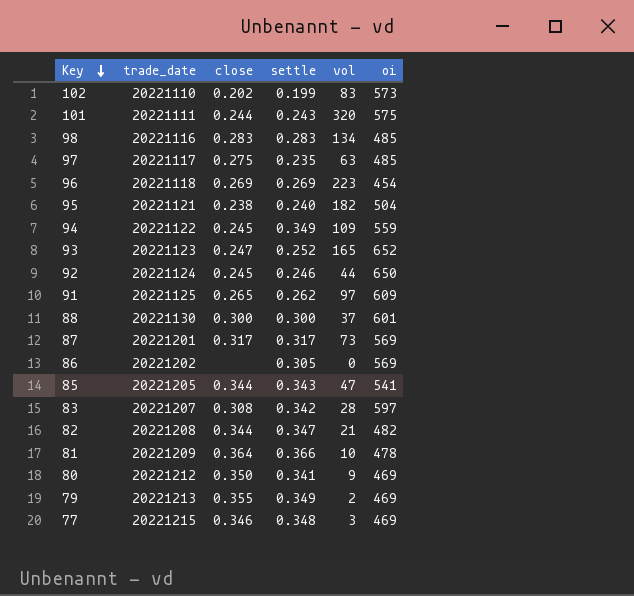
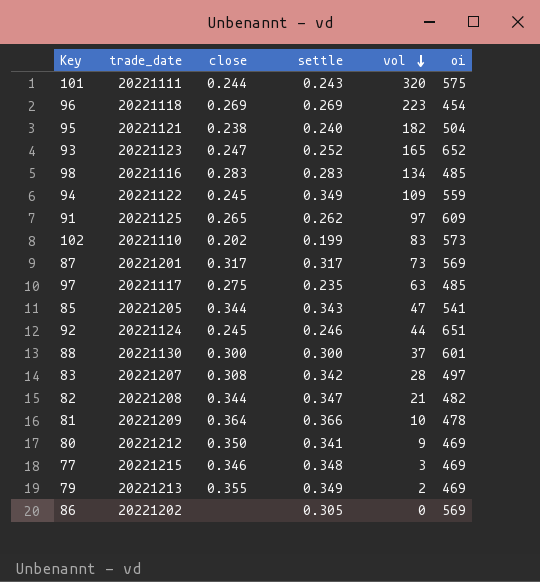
row order: Key descending -> vol descending
92 | oi: 650 -> 651
83 | oi: 597 -> 497

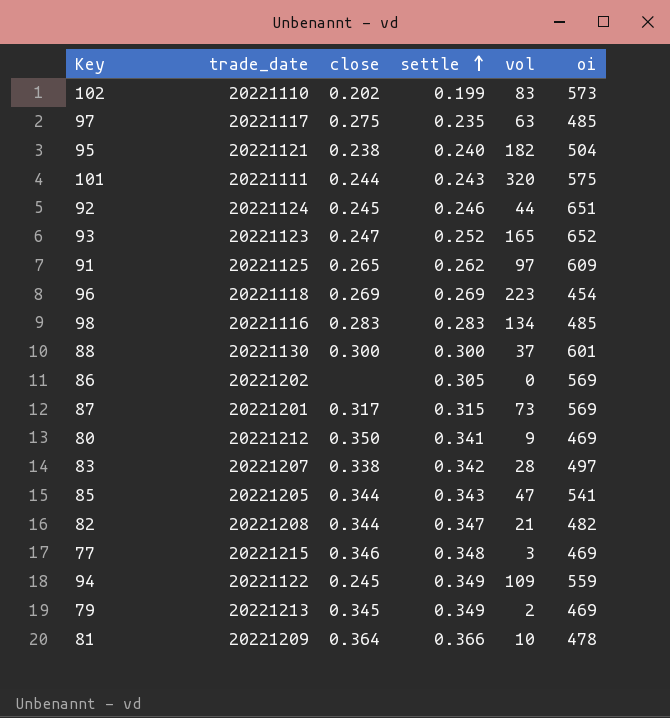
row order: vol descending -> settle ascending
87 | settle: 0.317 -> 0.315
83 | close: 0.308 -> 0.338
79 | close: 0.355 -> 0.345

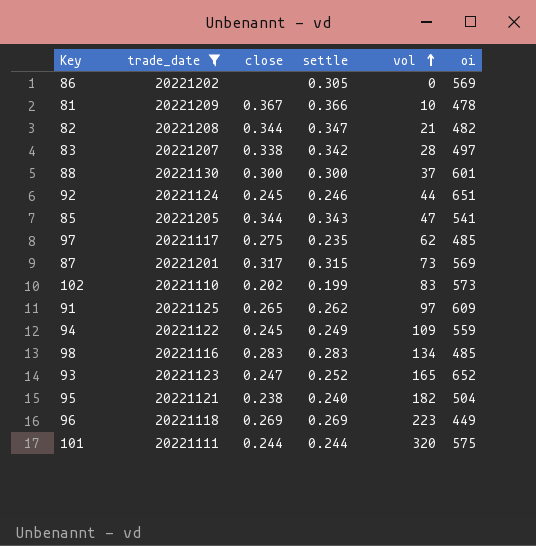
filter: none -> trade_date <= 20221209
row order: settle ascending -> vol ascending
81 | close: 0.364 -> 0.367
97 | vol: 63 -> 62
94 | settle: 0.349 -> 0.249
96 | oi: 454 -> 449
101 | settle: 0.243 -> 0.244

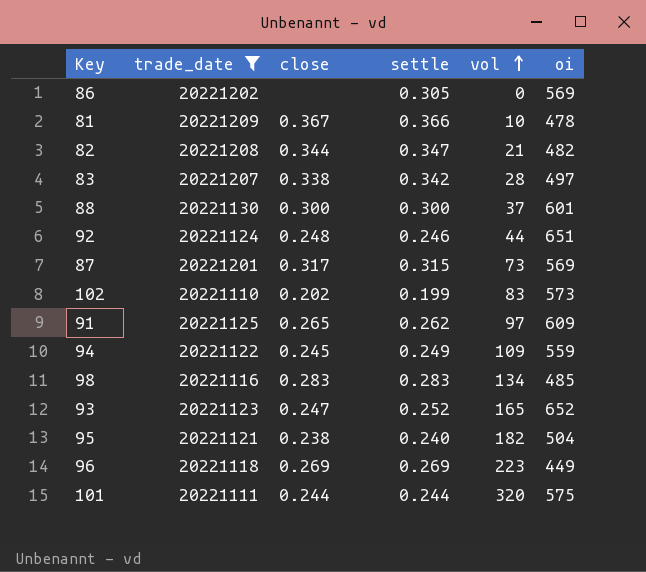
row 85: 20221205 | 0.344 | 0.343 | 47 | 541 -> none
row 97: 20221117 | 0.275 | 0.235 | 62 | 485 -> none
92 | close: 0.245 -> 0.248

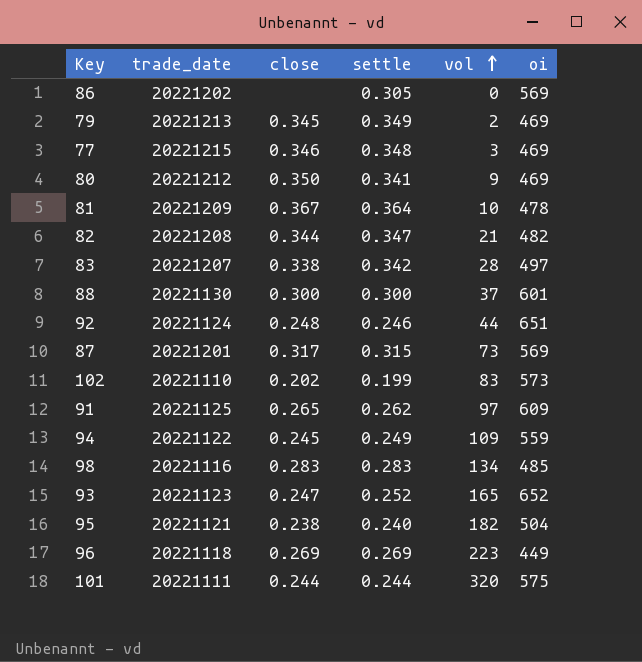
filter: trade_date <= 20221209 -> none
81 | settle: 0.366 -> 0.364

